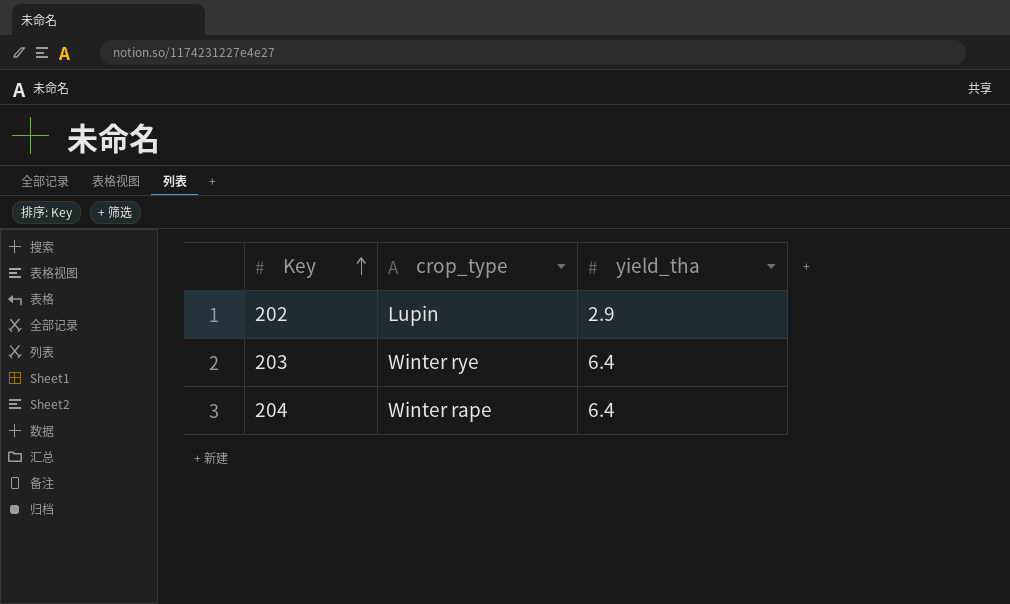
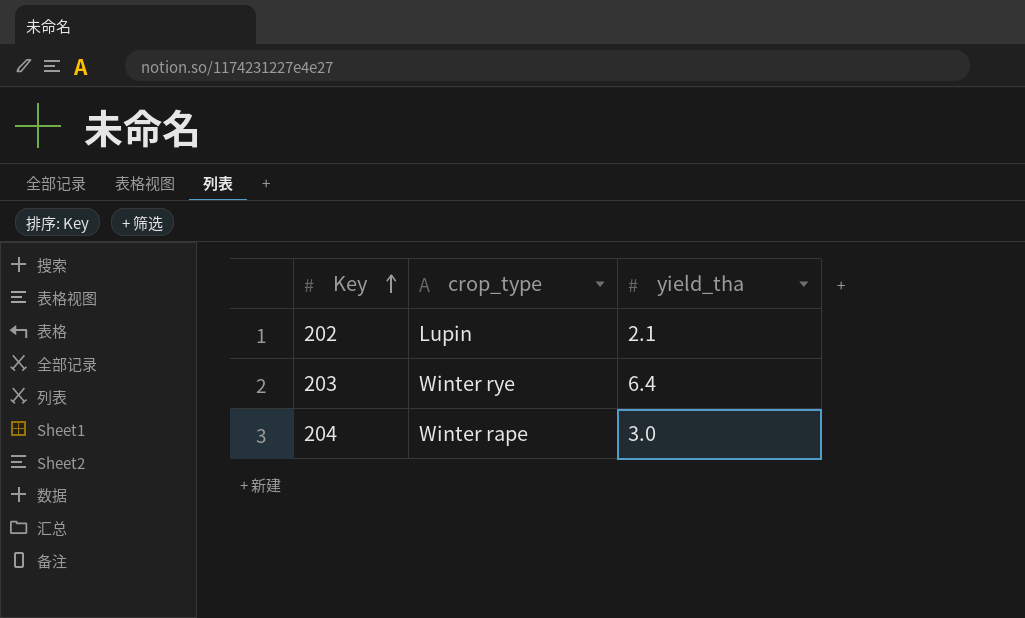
202 | yield_tha: 2.9 -> 2.1
204 | yield_tha: 6.4 -> 3.0

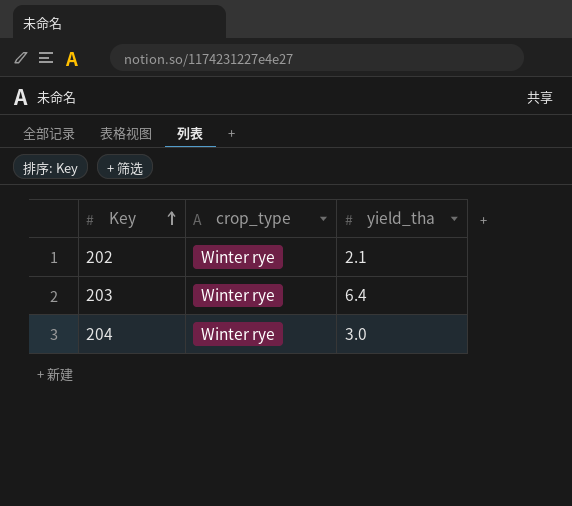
202 | crop_type: Lupin -> Winter rye
204 | crop_type: Winter rape -> Winter rye

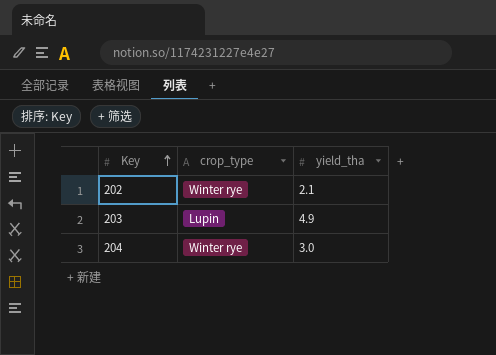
203 | crop_type: Winter rye -> Lupin
203 | yield_tha: 6.4 -> 4.9

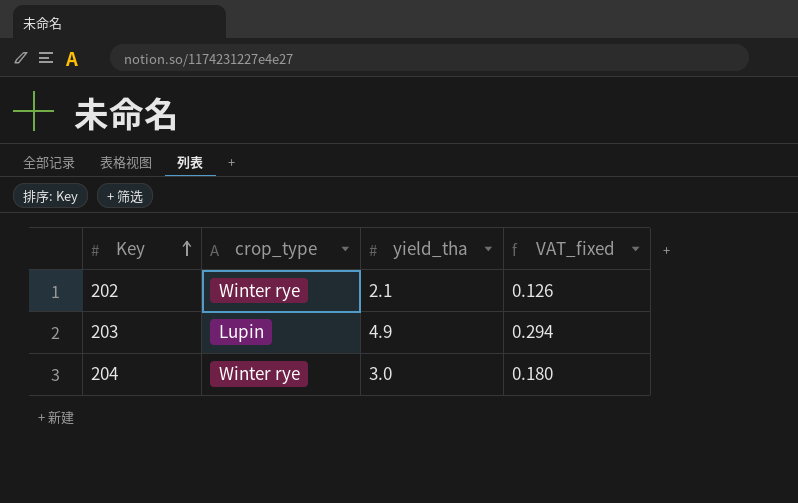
column VAT_fixed | formula: none -> [yield_tha] * 0.06

